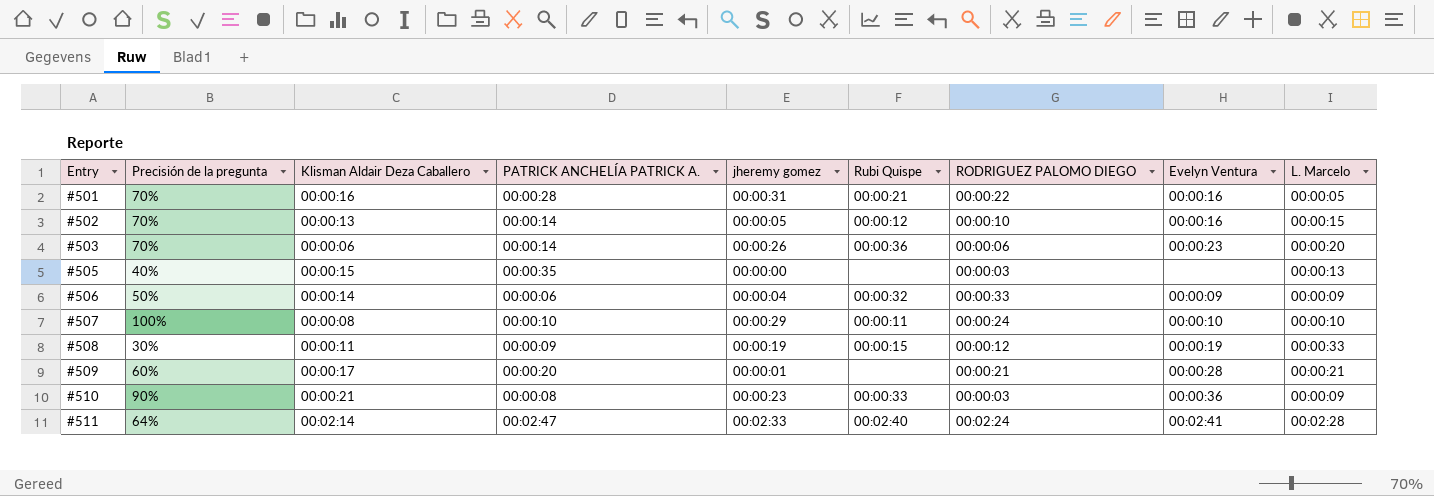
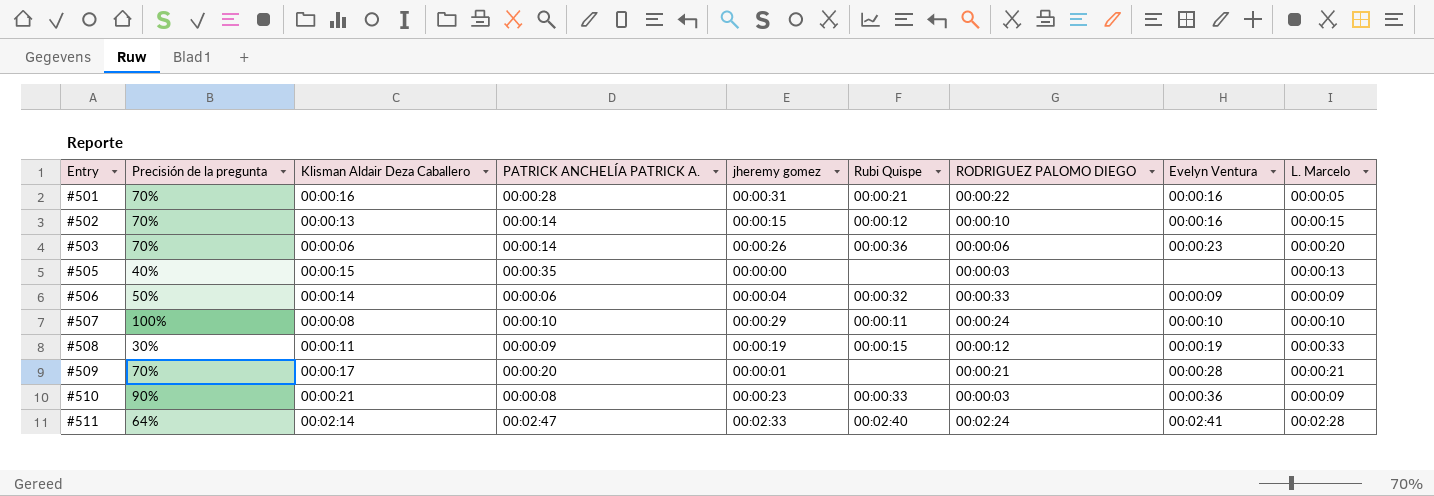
#502 | jheremy gomez: 00:00:05 -> 00:00:15
#509 | Precisión de la pregunta: 60% -> 70%

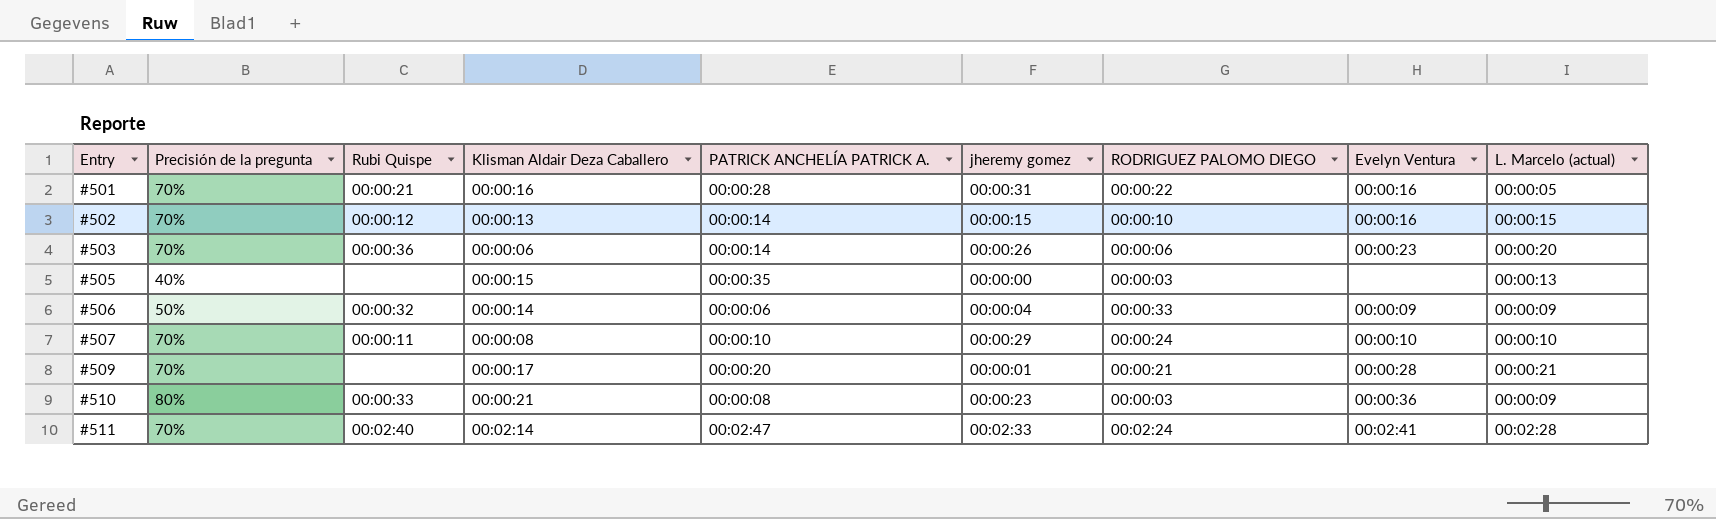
column Rubi Quispe | position: 6 -> 3
column name: L. Marcelo -> L. Marcelo (actual)
row #508: 30% | 00:00:11 | 00:00:09 | 00:00:19 | 00:00:15 | 00:00:12 | 00:00:19 | 00:00:33 -> none
#507 | Precisión de la pregunta: 100% -> 70%
#510 | Precisión de la pregunta: 90% -> 80%
#511 | Precisión de la pregunta: 64% -> 70%

